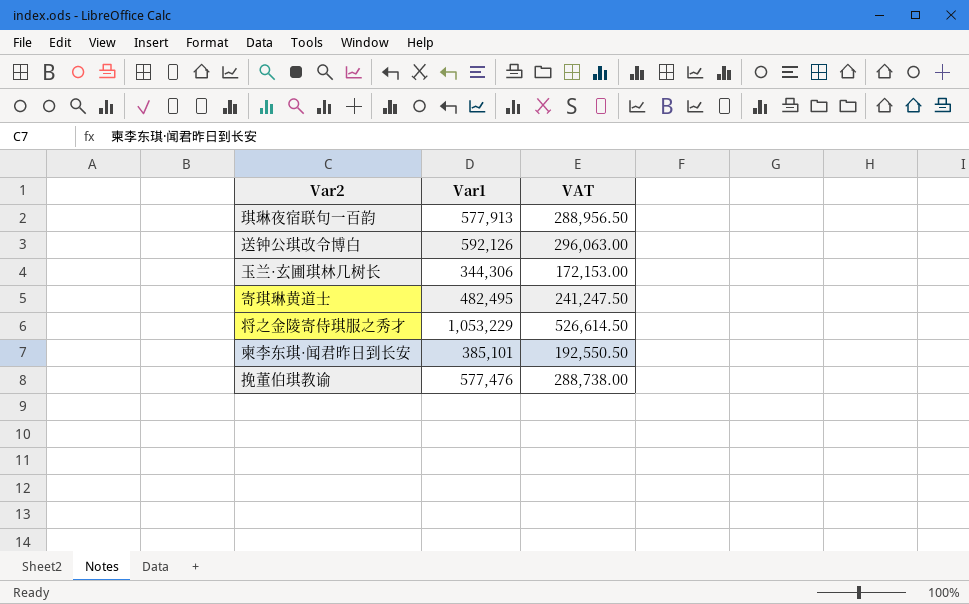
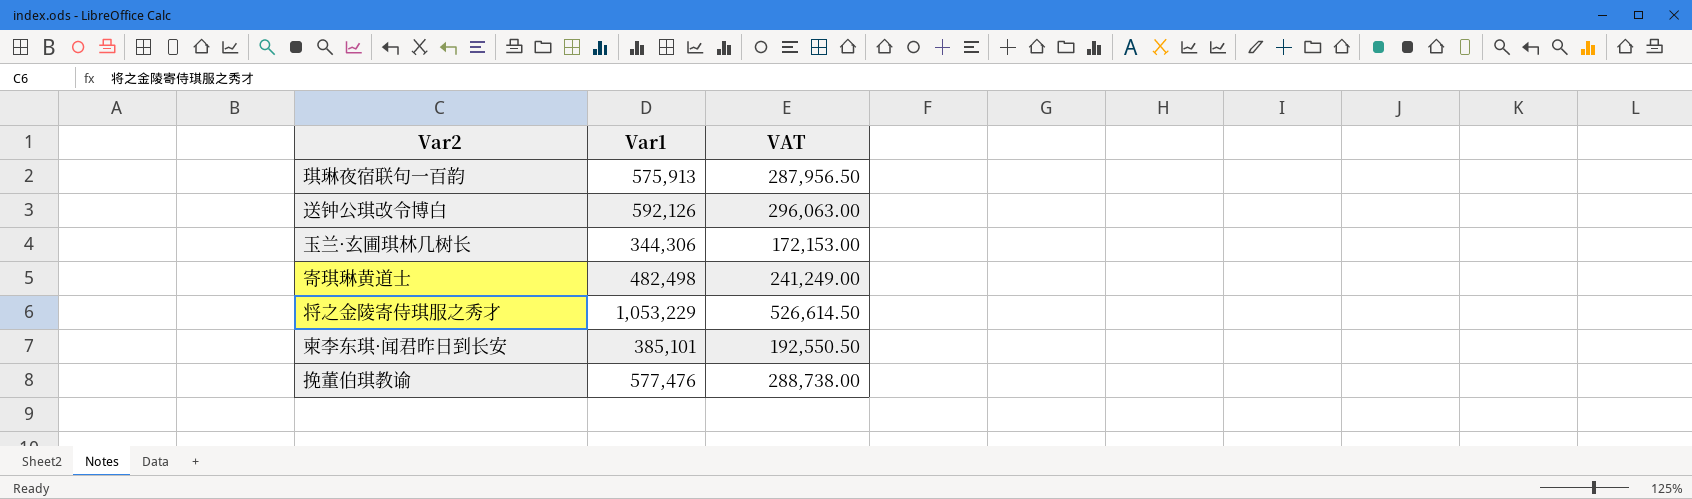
琪琳夜宿联句一百韵 | Var1: 577,913 -> 575,913
琪琳夜宿联句一百韵 | VAT: 288,956.50 -> 287,956.50
寄琪琳黄道士 | Var1: 482,495 -> 482,498
寄琪琳黄道士 | VAT: 241,247.50 -> 241,249.00

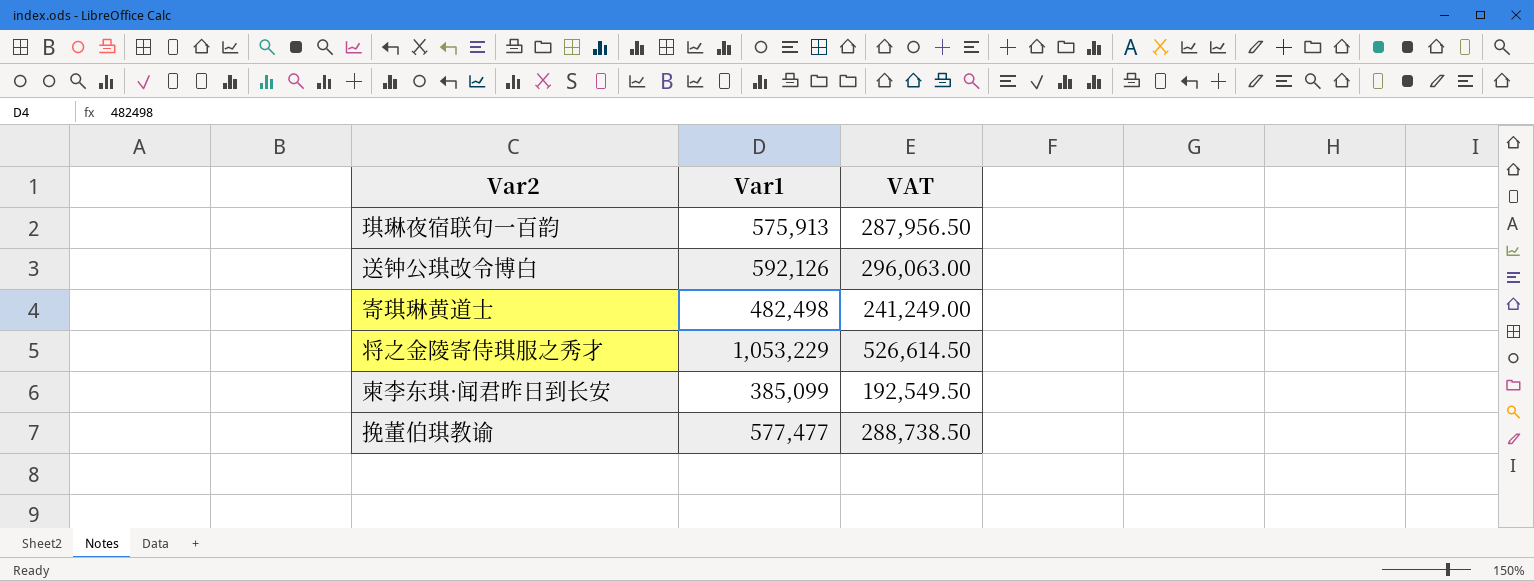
row 玉兰·玄圃琪林几树长: 344,306 | 172,153.00 -> none
柬李东琪·闻君昨日到长安 | Var1: 385,101 -> 385,099
柬李东琪·闻君昨日到长安 | VAT: 192,550.50 -> 192,549.50
挽董伯琪教谕 | Var1: 577,476 -> 577,477
挽董伯琪教谕 | VAT: 288,738.00 -> 288,738.50

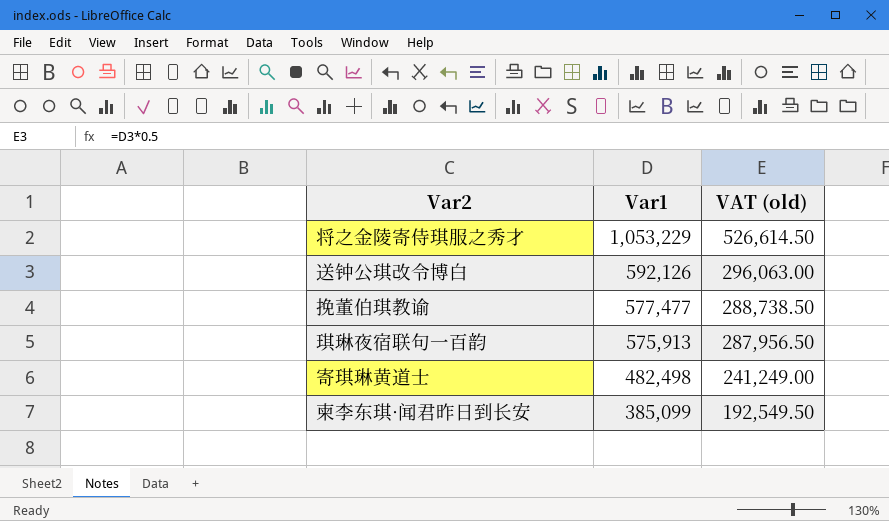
row order: none -> Var1 descending
column name: VAT -> VAT (old)

